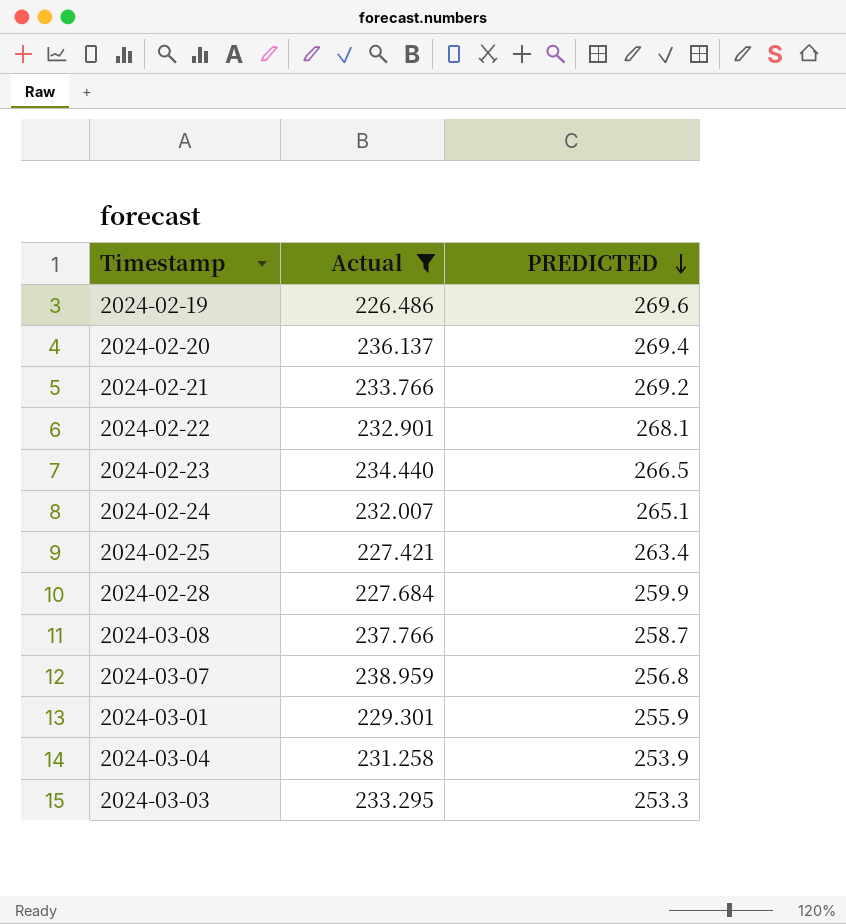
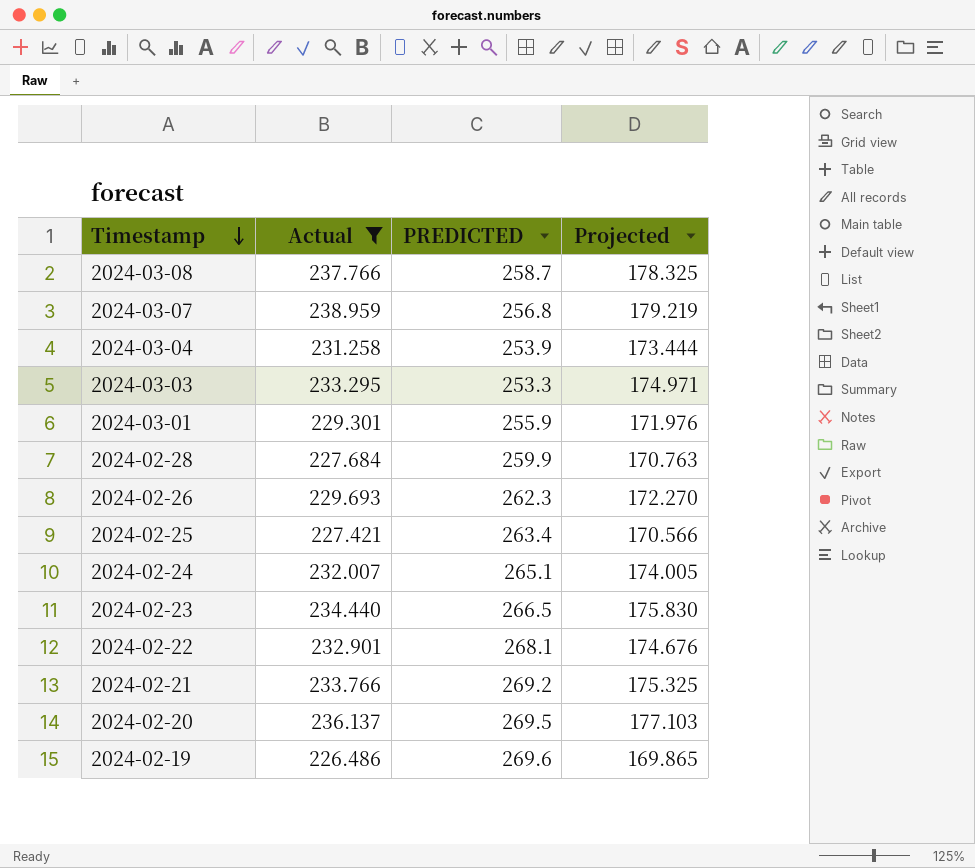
row order: PREDICTED descending -> Timestamp descending
column Projected | formula: none -> [Actual] * 0.75
row 2024-02-26: none -> 229.693 | 262.3 | 172.270
2024-02-20 | PREDICTED: 269.4 -> 269.5

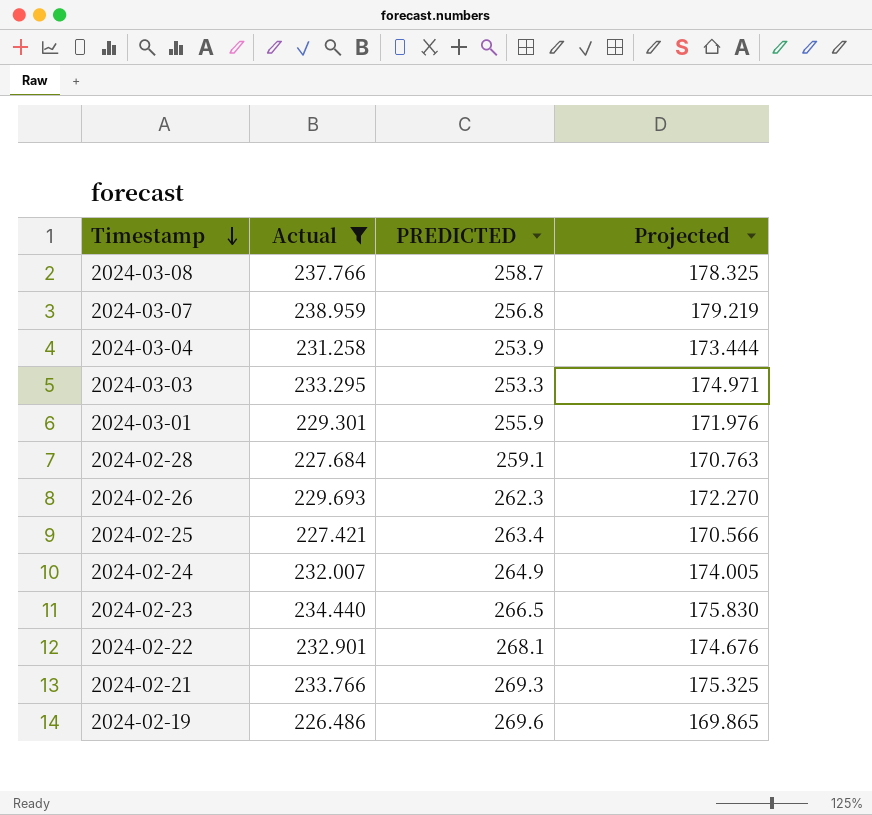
row 2024-02-20: 236.137 | 269.5 | 177.103 -> none
2024-02-28 | PREDICTED: 259.9 -> 259.1
2024-02-24 | PREDICTED: 265.1 -> 264.9
2024-02-21 | PREDICTED: 269.2 -> 269.3

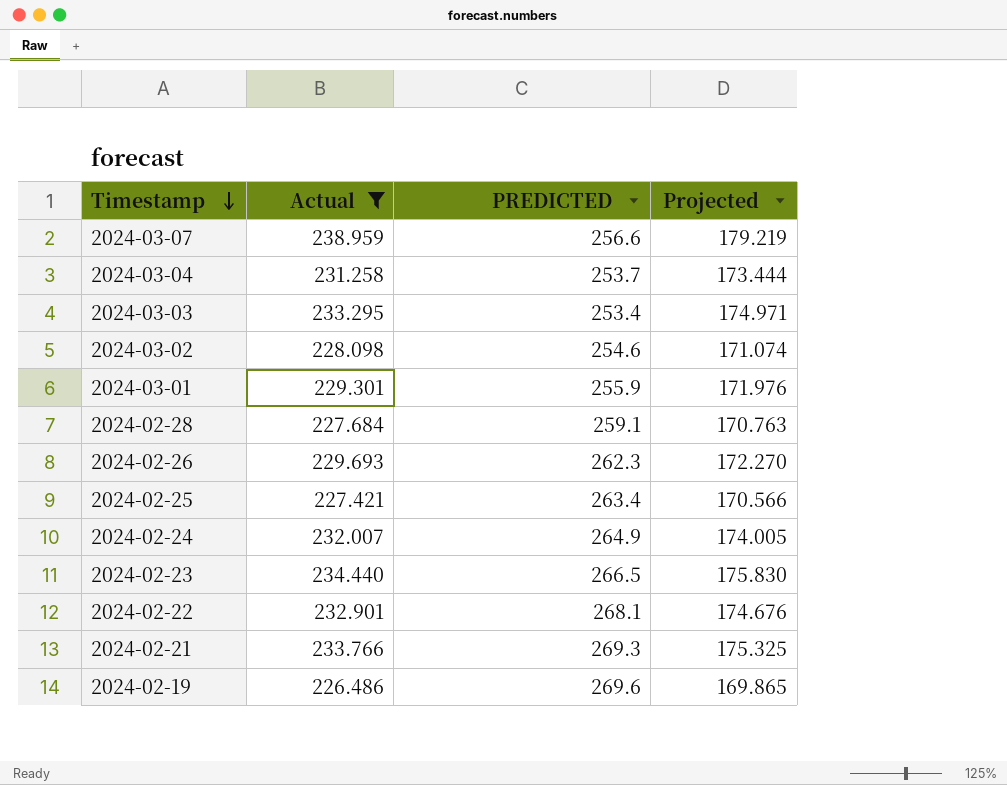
row 2024-03-08: 237.766 | 258.7 | 178.325 -> none
2024-03-07 | PREDICTED: 256.8 -> 256.6
2024-03-04 | PREDICTED: 253.9 -> 253.7
2024-03-03 | PREDICTED: 253.3 -> 253.4
row 2024-03-02: none -> 228.098 | 254.6 | 171.074

